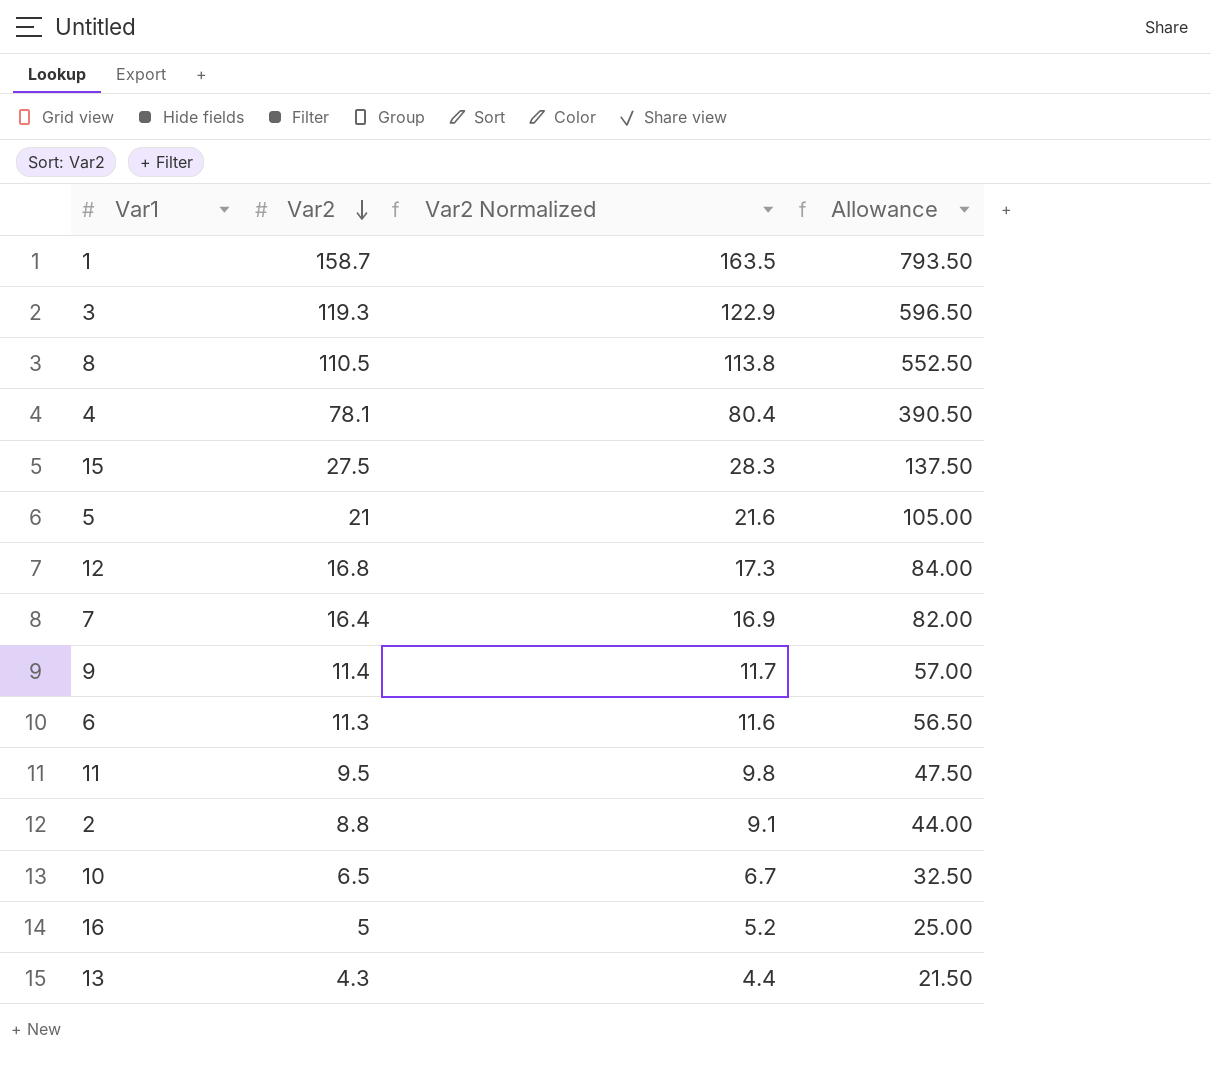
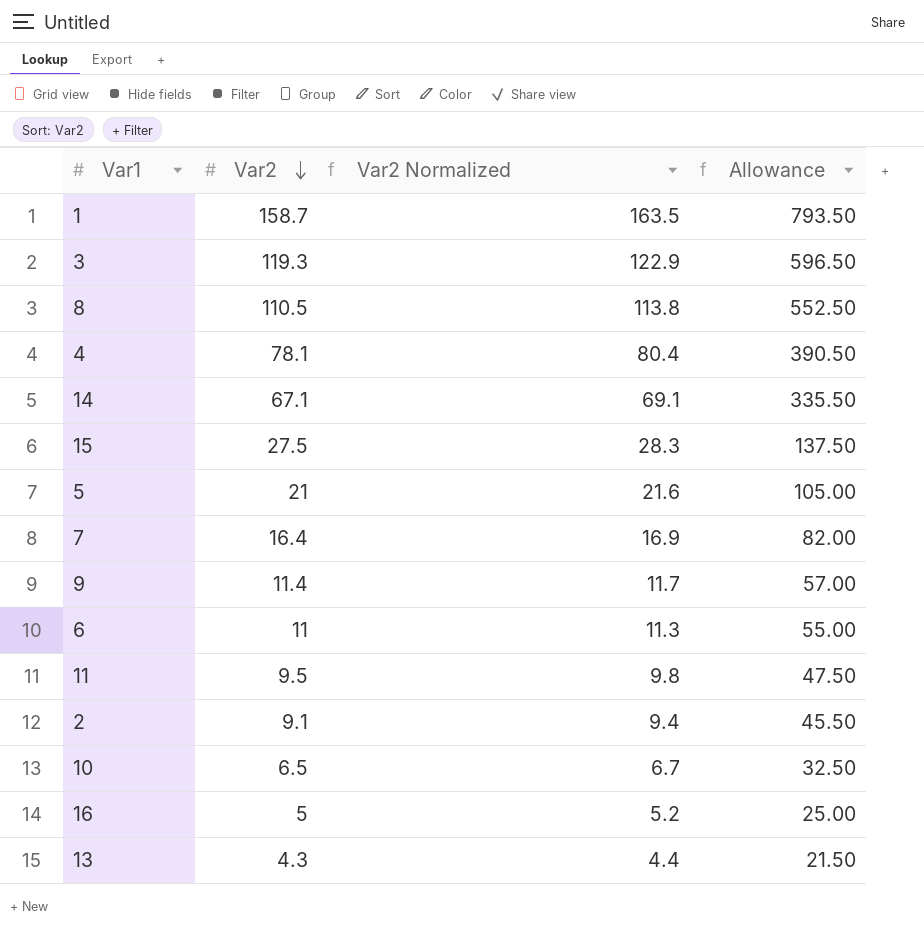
row 12: 16.8 | 17.3 | 84.00 -> none
row 14: none -> 67.1 | 69.1 | 335.50
6 | Var2: 11.3 -> 11
6 | Var2 Normalized: 11.6 -> 11.3
6 | Allowance: 56.50 -> 55.00
2 | Var2: 8.8 -> 9.1
2 | Var2 Normalized: 9.1 -> 9.4
2 | Allowance: 44.00 -> 45.50

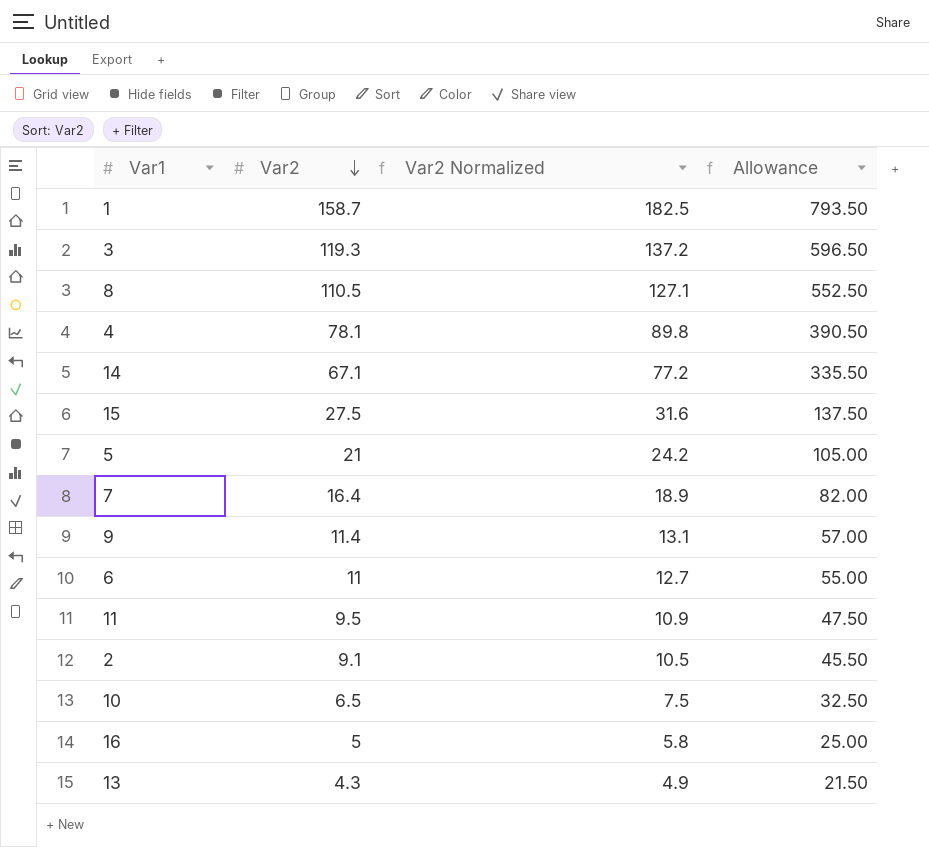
column Var2 Normalized | formula: [Var2] * 1.03 -> [Var2] * 1.15

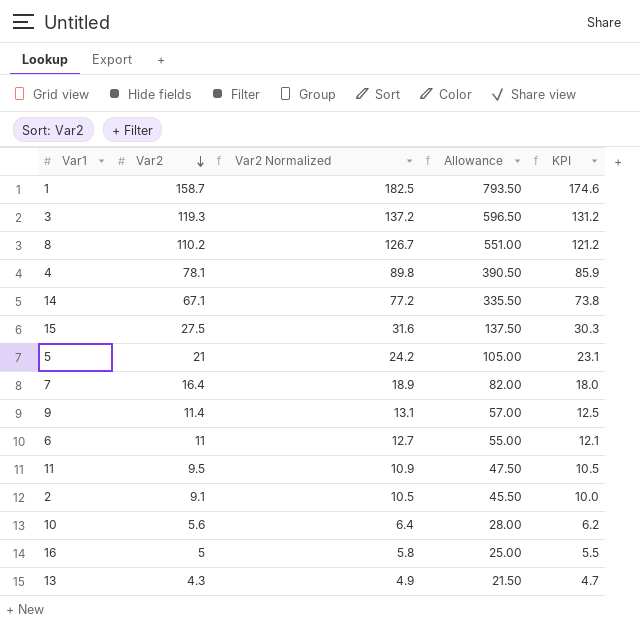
column KPI | formula: none -> [Var2] * 1.1
8 | Var2: 110.5 -> 110.2
8 | Var2 Normalized: 127.1 -> 126.7
8 | Allowance: 552.50 -> 551.00
10 | Var2: 6.5 -> 5.6
10 | Var2 Normalized: 7.5 -> 6.4
10 | Allowance: 32.50 -> 28.00

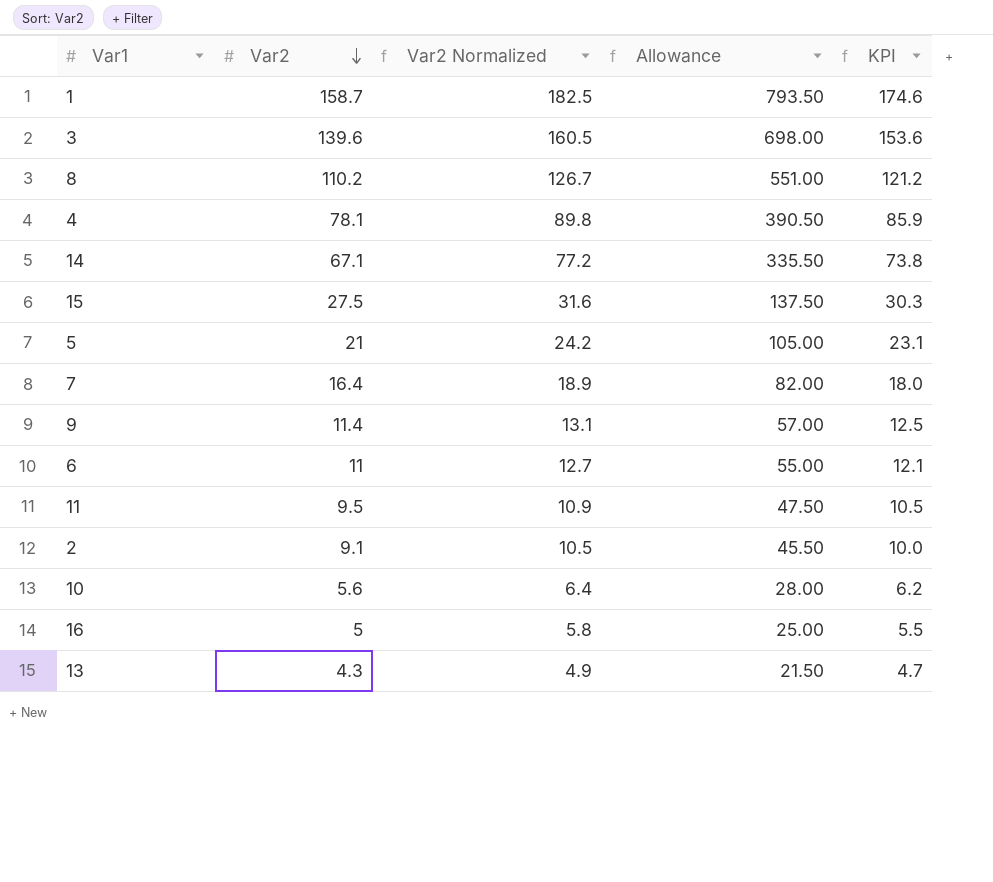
3 | Var2: 119.3 -> 139.6
3 | Var2 Normalized: 137.2 -> 160.5
3 | Allowance: 596.50 -> 698.00
3 | KPI: 131.2 -> 153.6

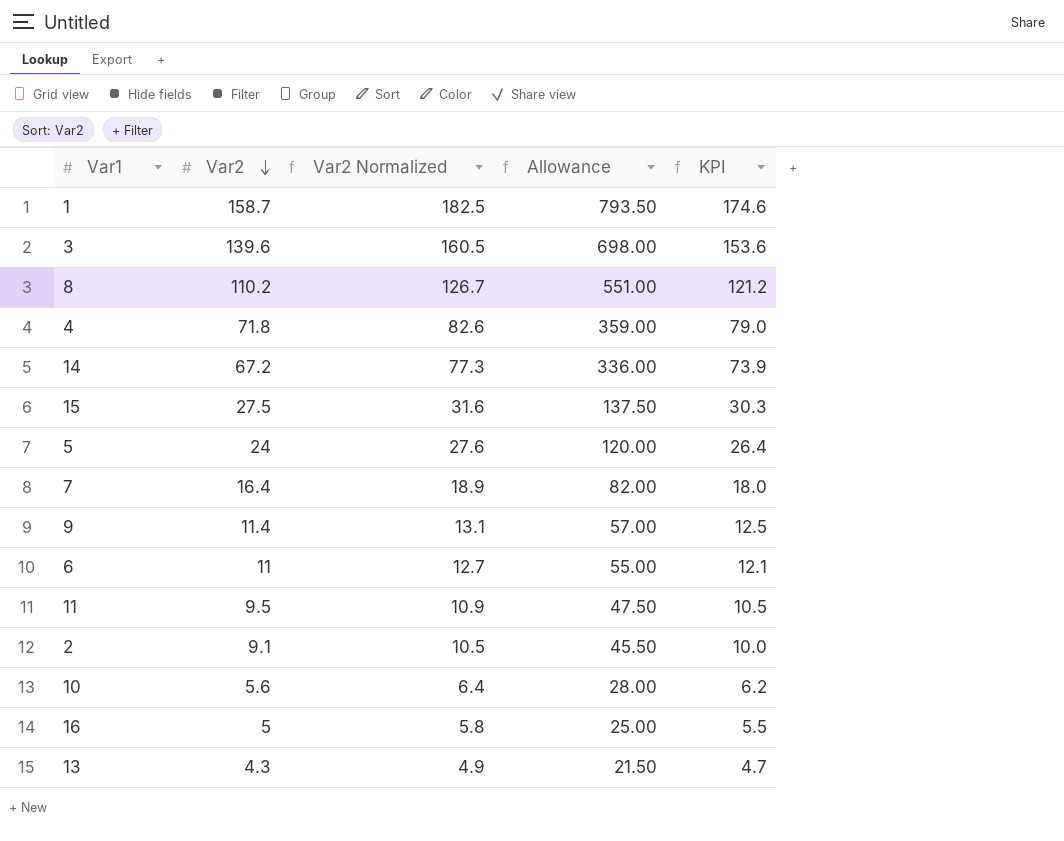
4 | Var2: 78.1 -> 71.8
4 | Var2 Normalized: 89.8 -> 82.6
4 | Allowance: 390.50 -> 359.00
4 | KPI: 85.9 -> 79.0
14 | Var2: 67.1 -> 67.2
14 | Var2 Normalized: 77.2 -> 77.3
14 | Allowance: 335.50 -> 336.00
14 | KPI: 73.8 -> 73.9
5 | Var2: 21 -> 24
5 | Var2 Normalized: 24.2 -> 27.6
5 | Allowance: 105.00 -> 120.00
5 | KPI: 23.1 -> 26.4

